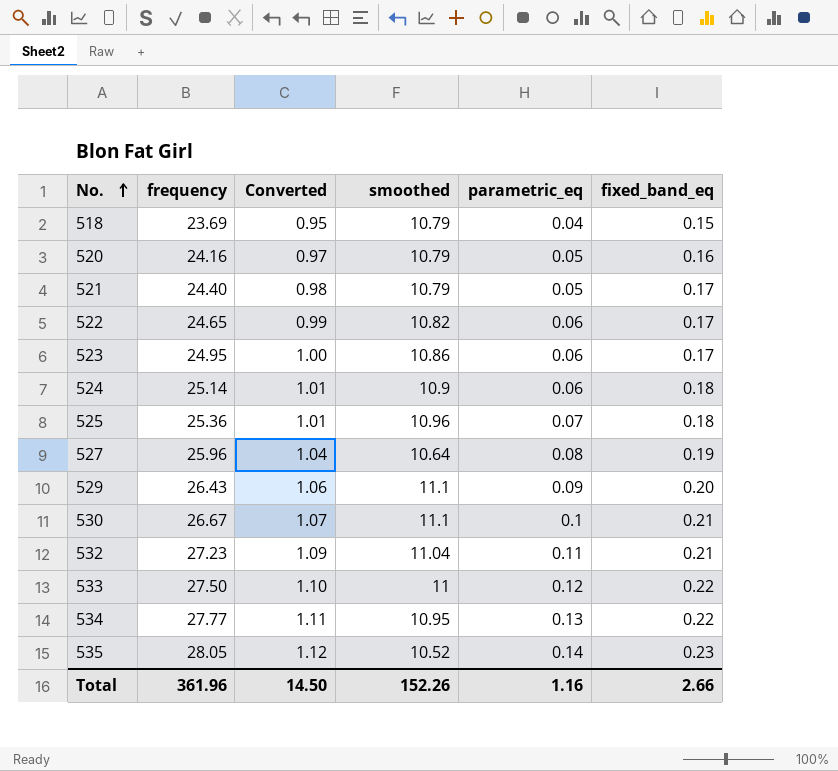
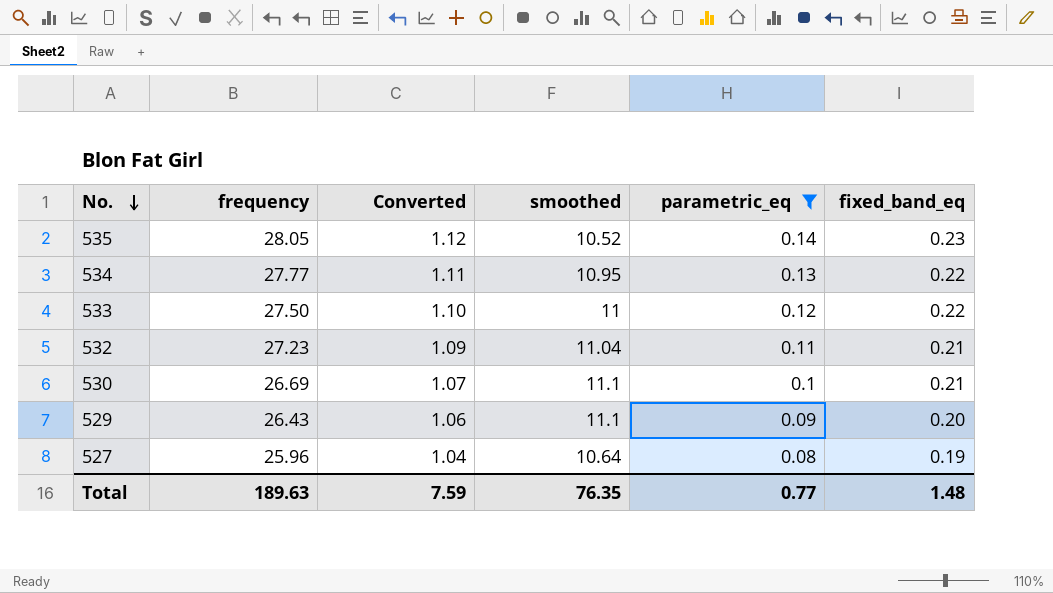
filter: none -> parametric_eq >= 0.08
row order: No. ascending -> No. descending
530 | frequency: 26.67 -> 26.69
Total | frequency: 361.96 -> 189.63
Total | Converted: 14.50 -> 7.59
Total | smoothed: 152.26 -> 76.35
Total | parametric_eq: 1.16 -> 0.77
Total | fixed_band_eq: 2.66 -> 1.48

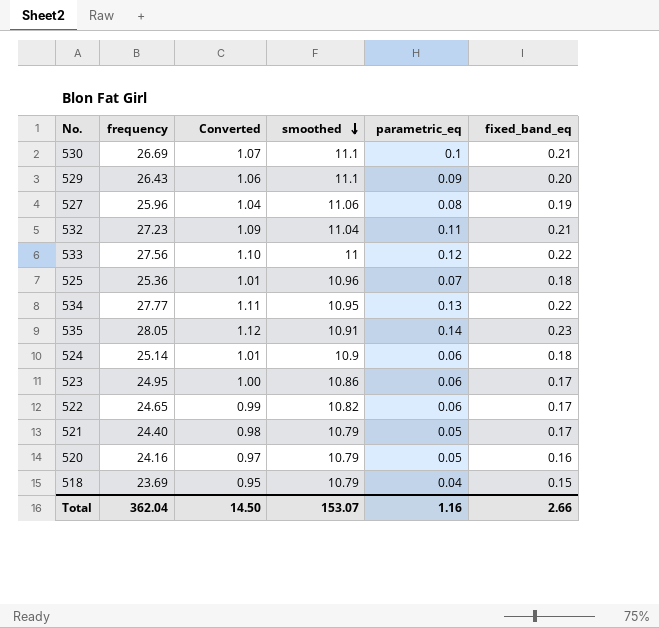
filter: parametric_eq >= 0.08 -> none
row order: No. descending -> smoothed descending
527 | smoothed: 10.64 -> 11.06
533 | frequency: 27.50 -> 27.56
535 | smoothed: 10.52 -> 10.91
Total | frequency: 189.63 -> 362.04
Total | Converted: 7.59 -> 14.50
Total | smoothed: 76.35 -> 153.07
Total | parametric_eq: 0.77 -> 1.16
Total | fixed_band_eq: 1.48 -> 2.66

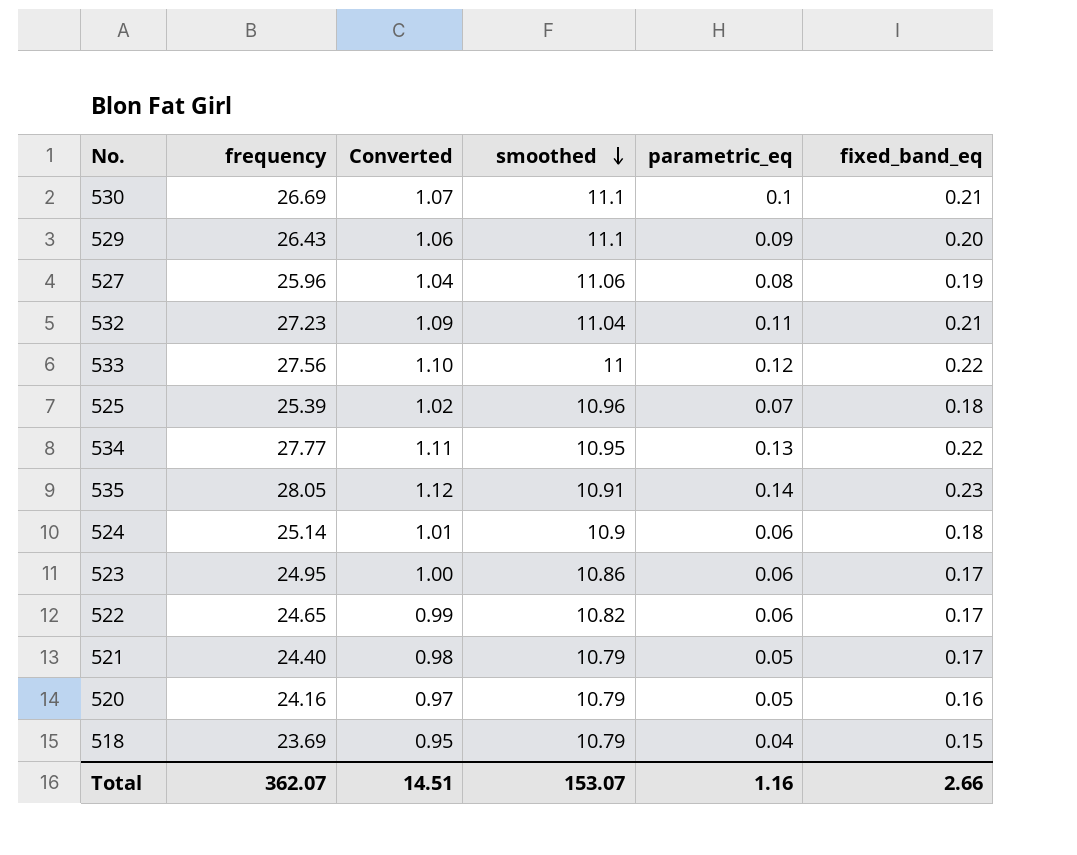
525 | frequency: 25.36 -> 25.39
525 | Converted: 1.01 -> 1.02
Total | frequency: 362.04 -> 362.07
Total | Converted: 14.50 -> 14.51

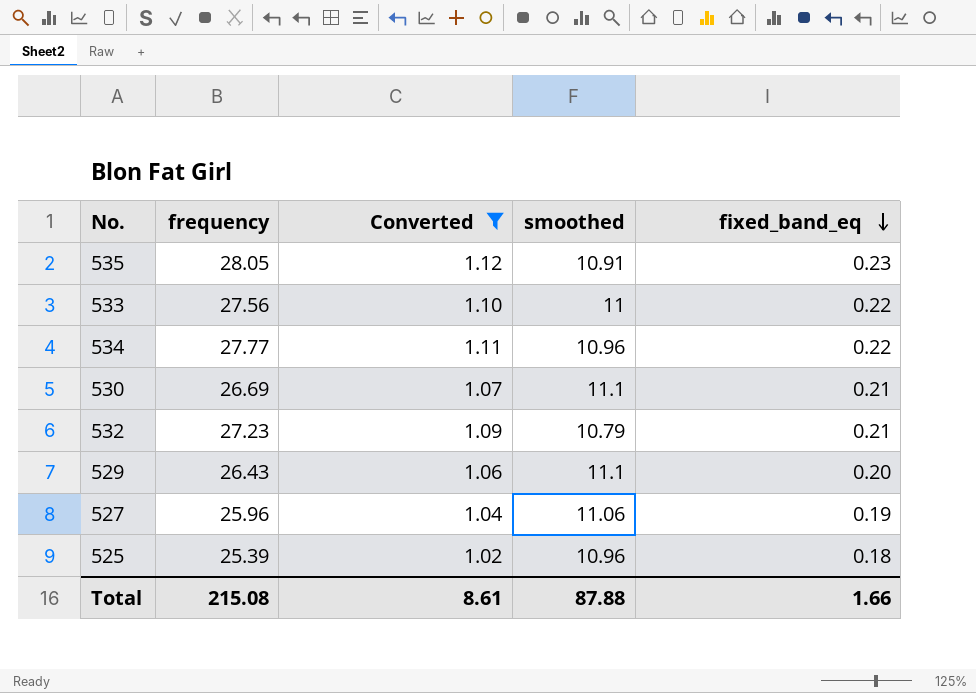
filter: none -> Converted >= 1.02
row order: smoothed descending -> fixed_band_eq descending
column parametric_eq | position: 5 -> none
534 | smoothed: 10.95 -> 10.96
532 | smoothed: 11.04 -> 10.79
Total | frequency: 362.07 -> 215.08
Total | Converted: 14.51 -> 8.61
Total | smoothed: 153.07 -> 87.88
Total | fixed_band_eq: 2.66 -> 1.66

